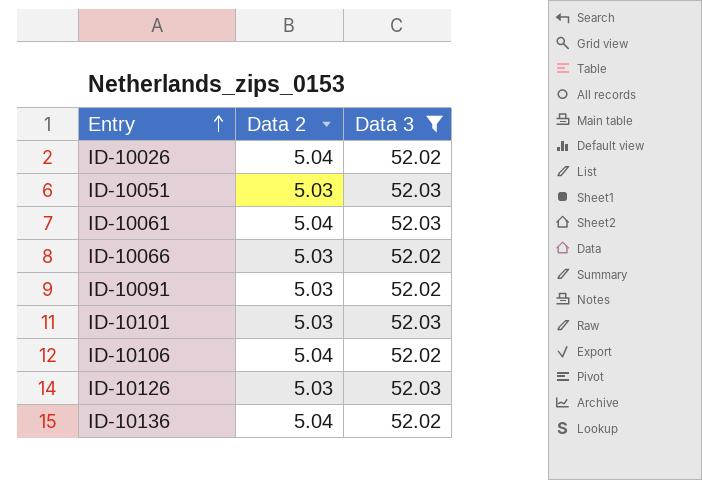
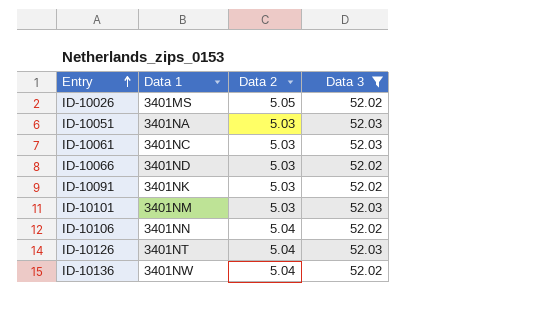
column Data 1 | position: none -> 2
ID-10026 | Data 2: 5.04 -> 5.05
ID-10061 | Data 2: 5.04 -> 5.03
ID-10126 | Data 2: 5.03 -> 5.04

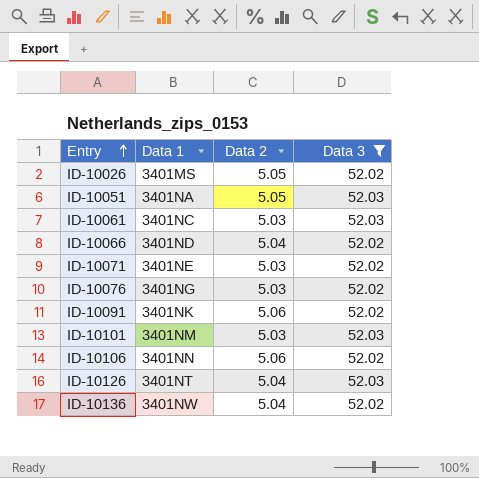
ID-10051 | Data 2: 5.03 -> 5.05
ID-10066 | Data 2: 5.03 -> 5.04
row ID-10071: none -> 3401NE | 5.03 | 52.02
row ID-10076: none -> 3401NG | 5.03 | 52.02
ID-10091 | Data 2: 5.03 -> 5.06
ID-10106 | Data 2: 5.04 -> 5.06

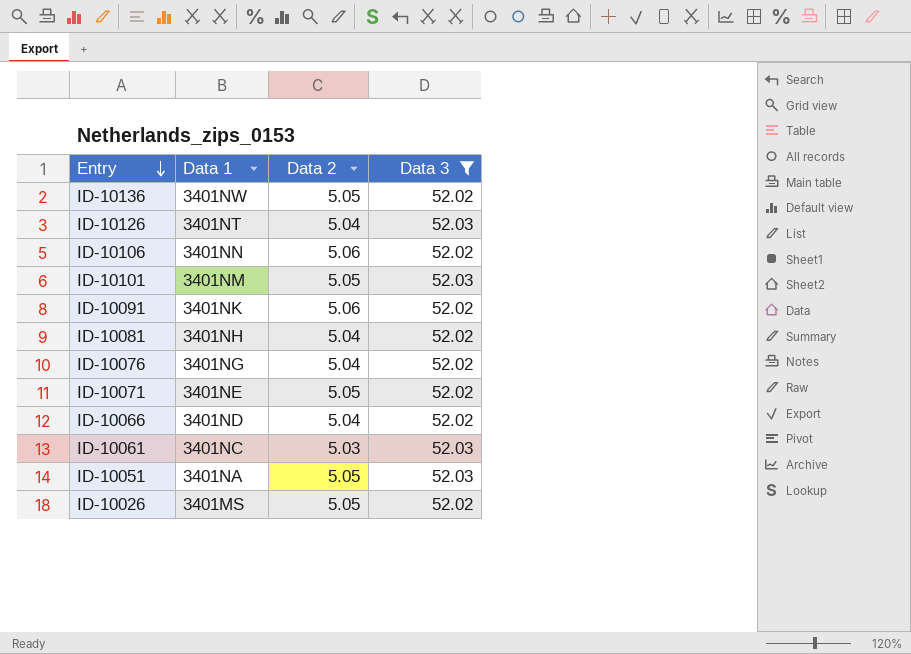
row order: Entry ascending -> Entry descending
ID-10136 | Data 2: 5.04 -> 5.05
ID-10101 | Data 2: 5.03 -> 5.05
row ID-10081: none -> 3401NH | 5.04 | 52.02
ID-10076 | Data 2: 5.03 -> 5.04
ID-10071 | Data 2: 5.03 -> 5.05

